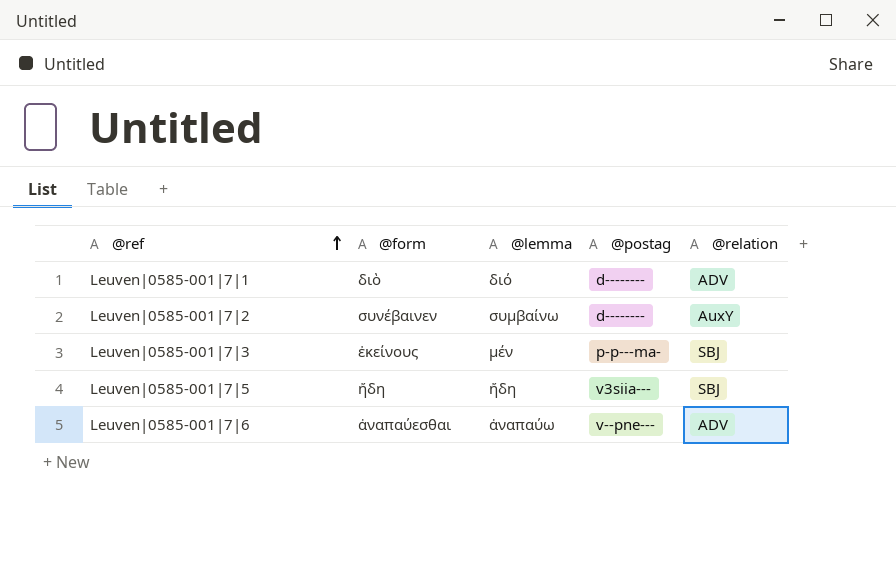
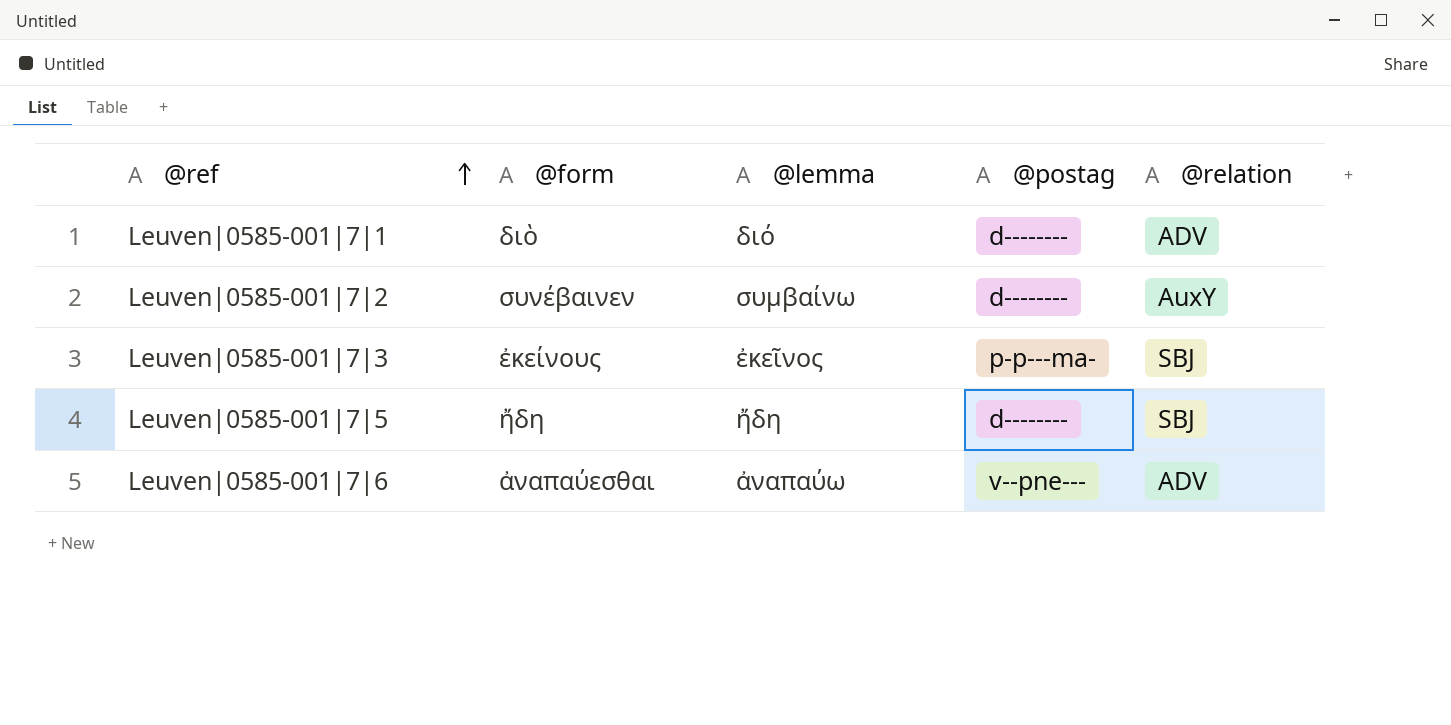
Leuven|0585-001|7|3 | @lemma: μέν -> ἐκεῖνος
Leuven|0585-001|7|5 | @postag: v3siia--- -> d--------

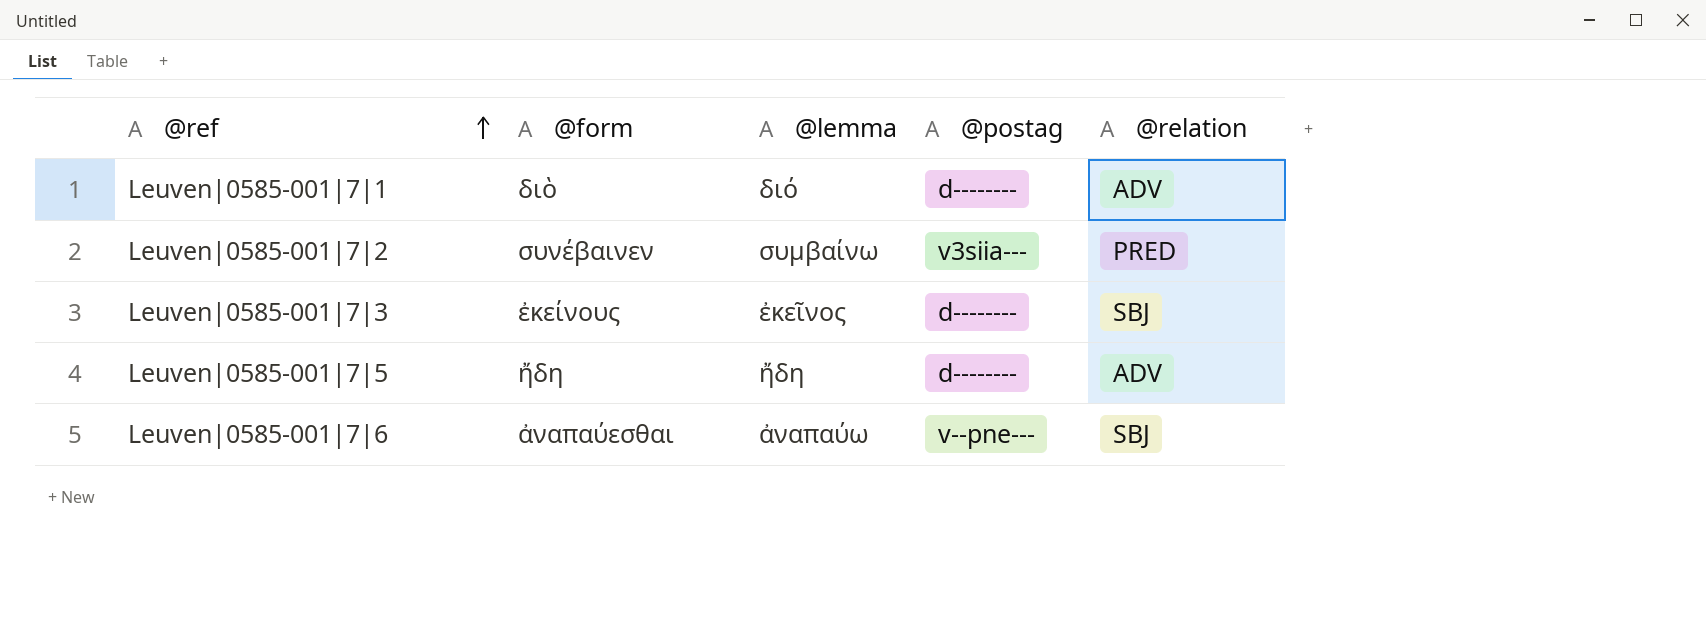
Leuven|0585-001|7|2 | @postag: d-------- -> v3siia---
Leuven|0585-001|7|2 | @relation: AuxY -> PRED
Leuven|0585-001|7|3 | @postag: p-p---ma- -> d--------
Leuven|0585-001|7|5 | @relation: SBJ -> ADV
Leuven|0585-001|7|6 | @relation: ADV -> SBJ

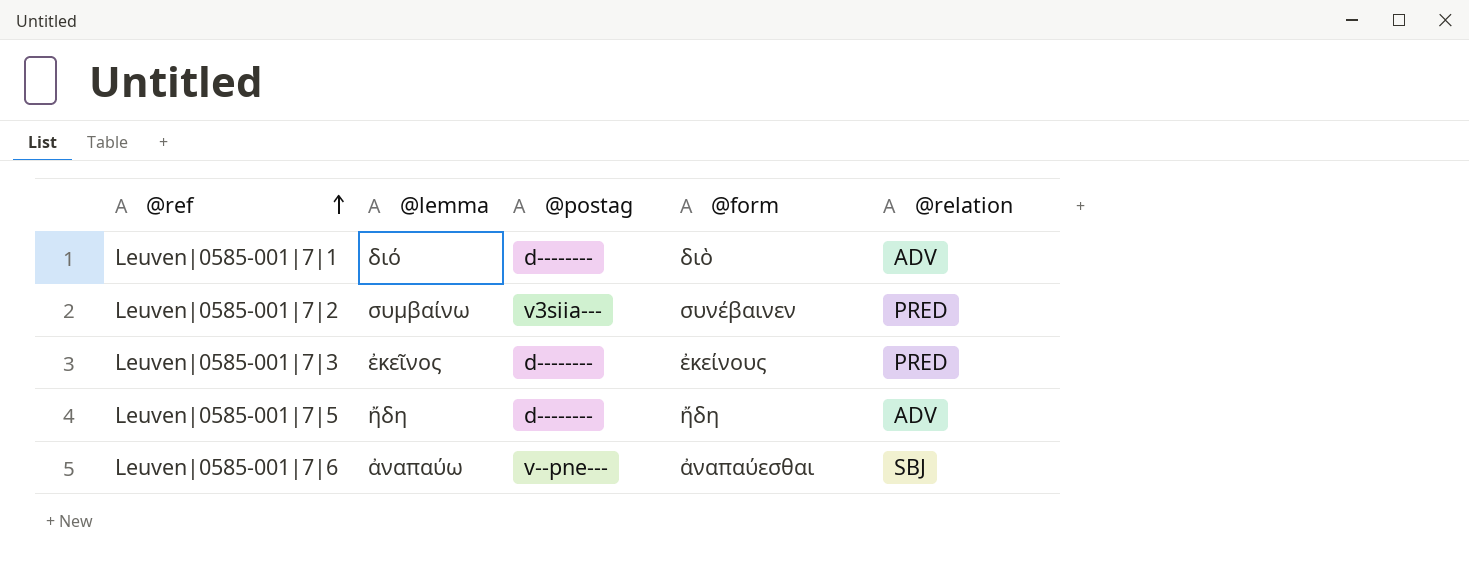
column @form | position: 2 -> 4
Leuven|0585-001|7|3 | @relation: SBJ -> PRED

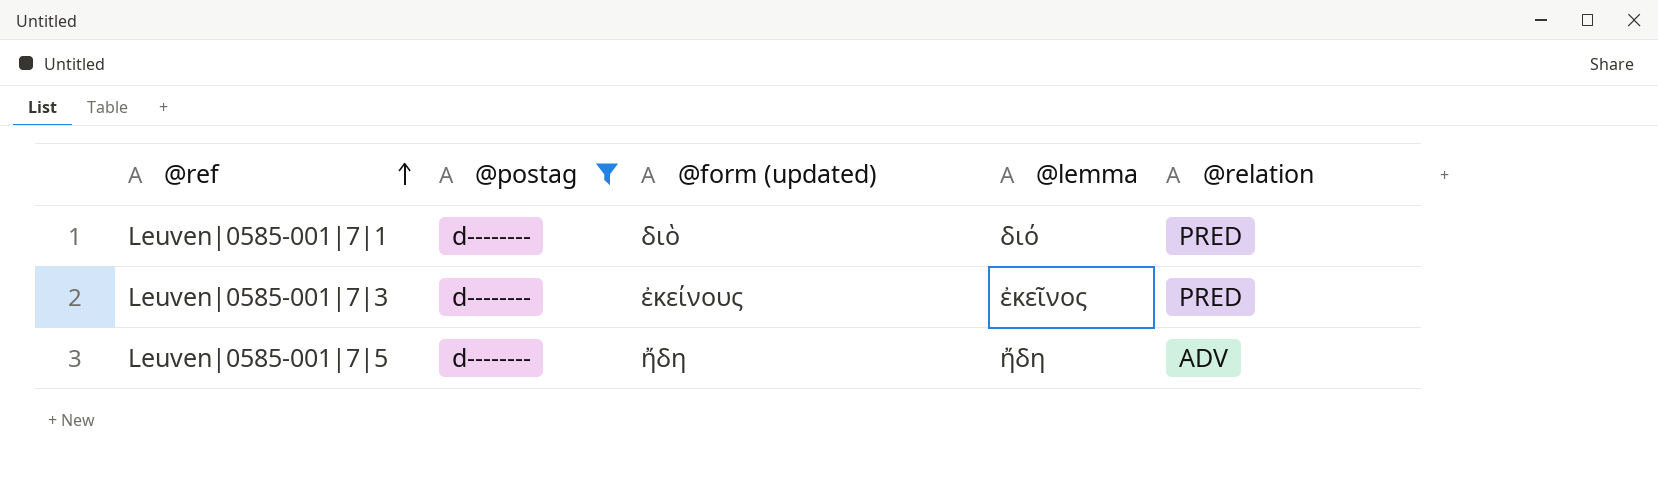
filter: none -> @postag = d--------
column name: @form -> @form (updated)
column @lemma | position: 2 -> 4
Leuven|0585-001|7|1 | @relation: ADV -> PRED

